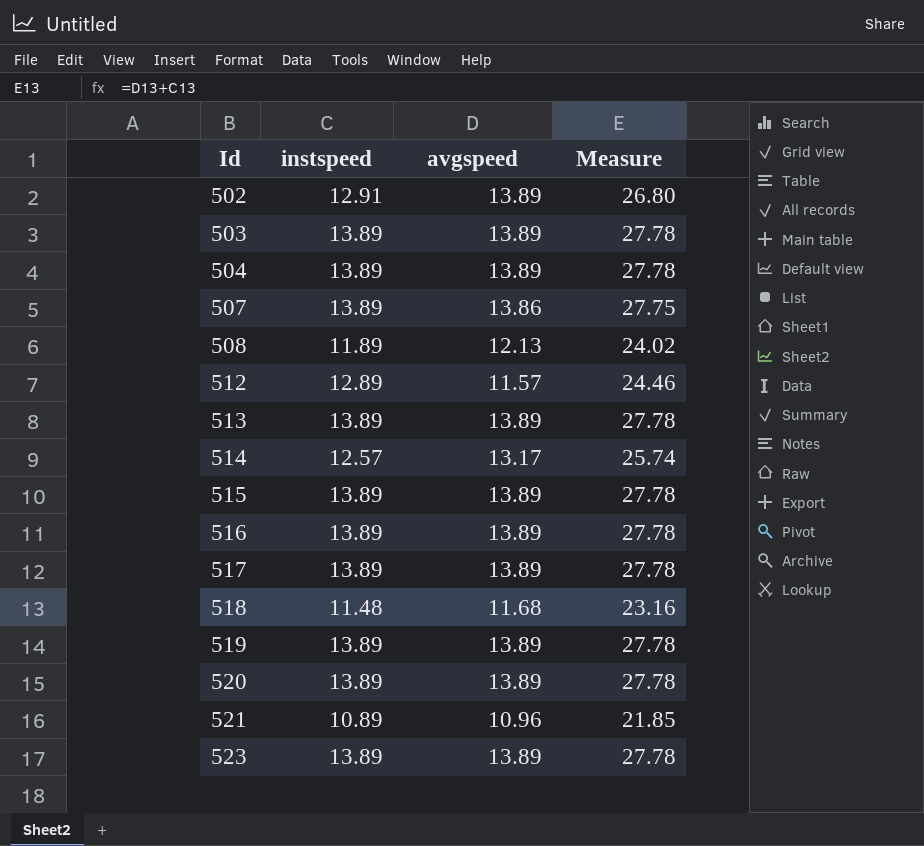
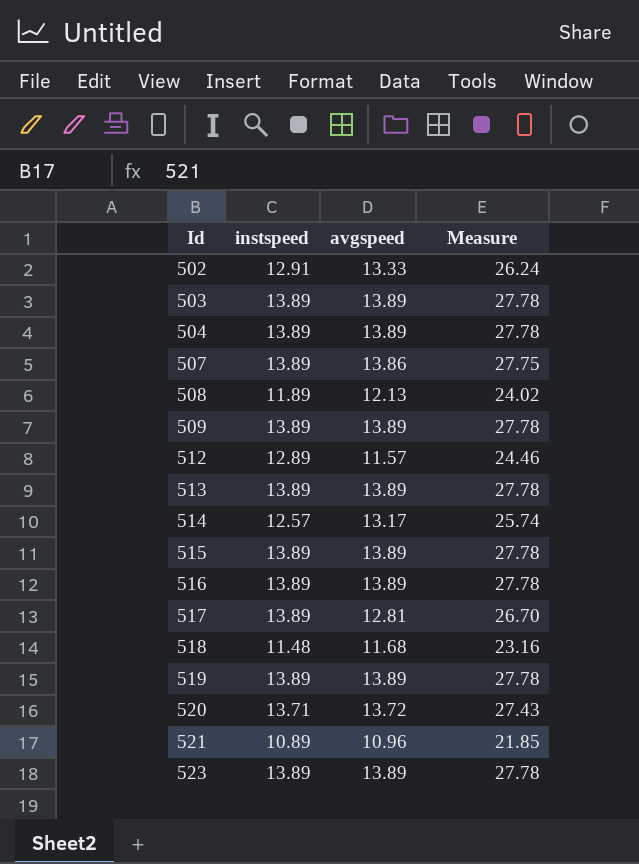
502 | avgspeed: 13.89 -> 13.33
502 | Measure: 26.80 -> 26.24
row 509: none -> 13.89 | 13.89 | 27.78
517 | avgspeed: 13.89 -> 12.81
517 | Measure: 27.78 -> 26.70
520 | instspeed: 13.89 -> 13.71
520 | avgspeed: 13.89 -> 13.72
520 | Measure: 27.78 -> 27.43

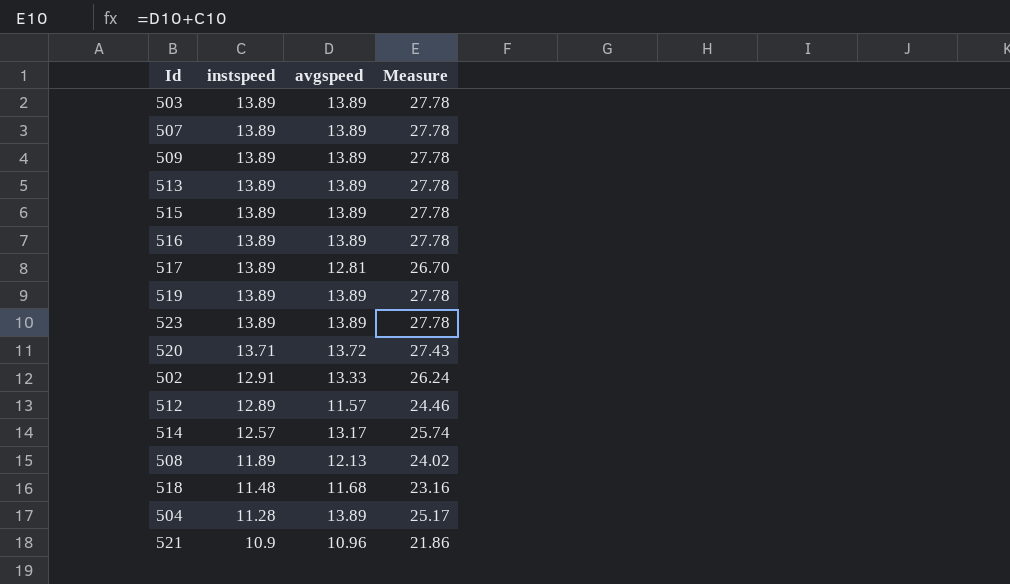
row order: Id ascending -> instspeed descending
507 | avgspeed: 13.86 -> 13.89
507 | Measure: 27.75 -> 27.78
504 | instspeed: 13.89 -> 11.28
504 | Measure: 27.78 -> 25.17
521 | instspeed: 10.89 -> 10.9
521 | Measure: 21.85 -> 21.86

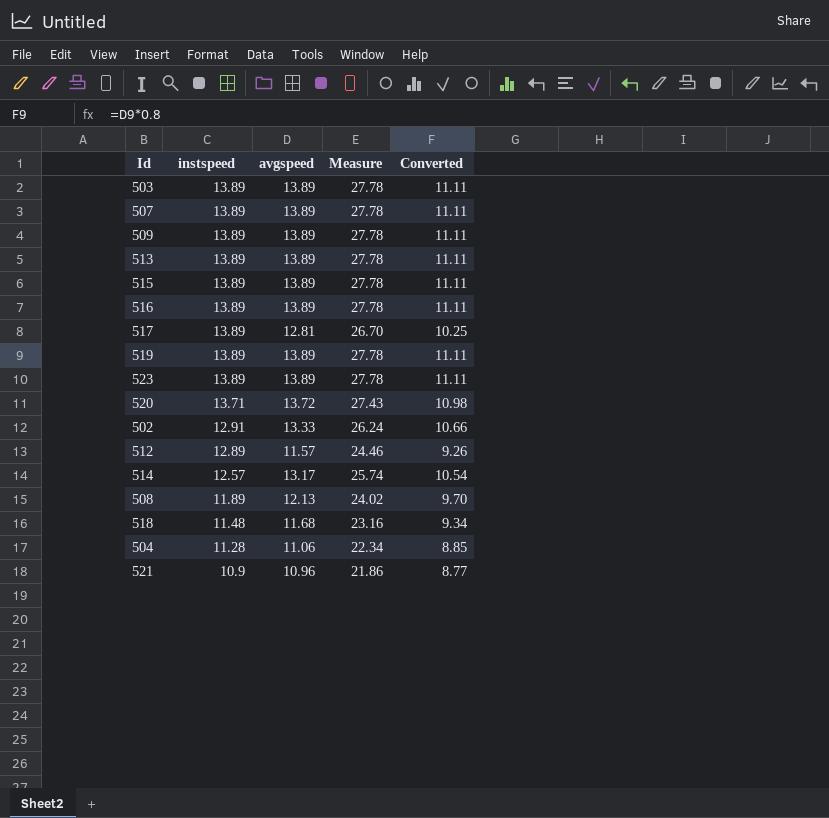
column Converted | formula: none -> [avgspeed] * 0.8
504 | avgspeed: 13.89 -> 11.06
504 | Measure: 25.17 -> 22.34

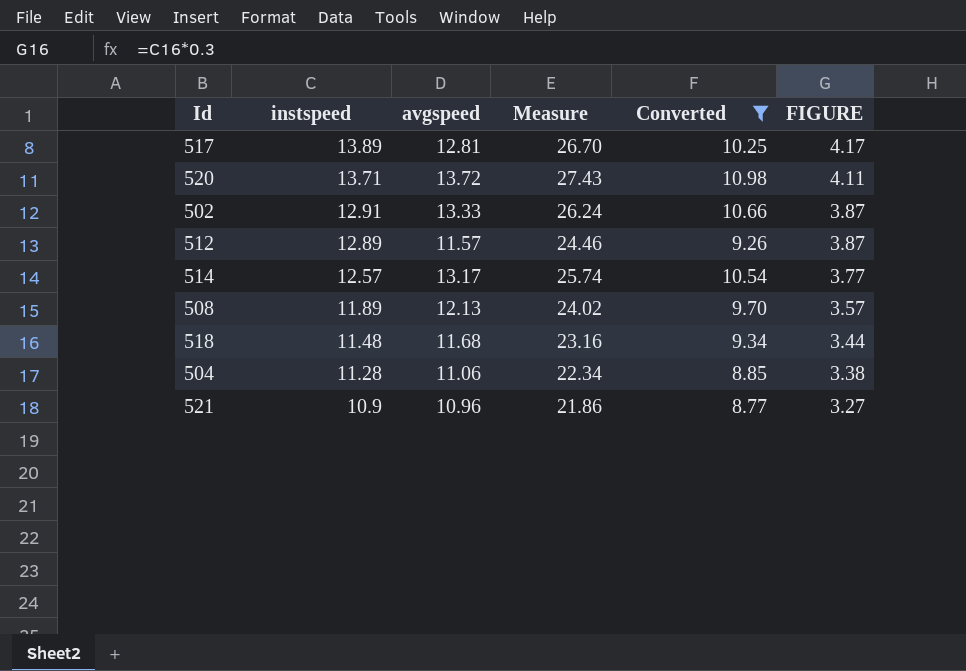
filter: none -> Converted != 11.11
column FIGURE | formula: none -> [instspeed] * 0.3

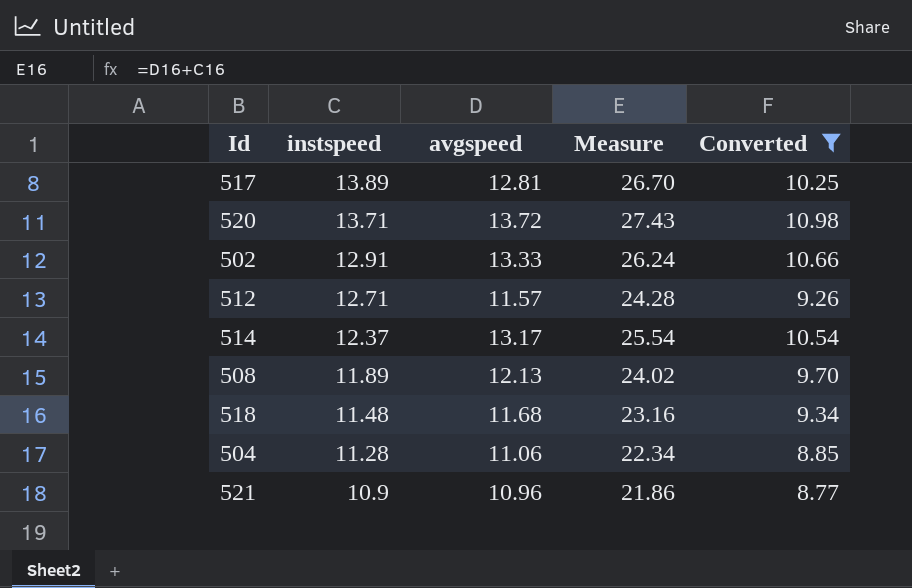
column FIGURE | formula: [instspeed] * 0.3 -> none
512 | instspeed: 12.89 -> 12.71
512 | Measure: 24.46 -> 24.28
514 | instspeed: 12.57 -> 12.37
514 | Measure: 25.74 -> 25.54

